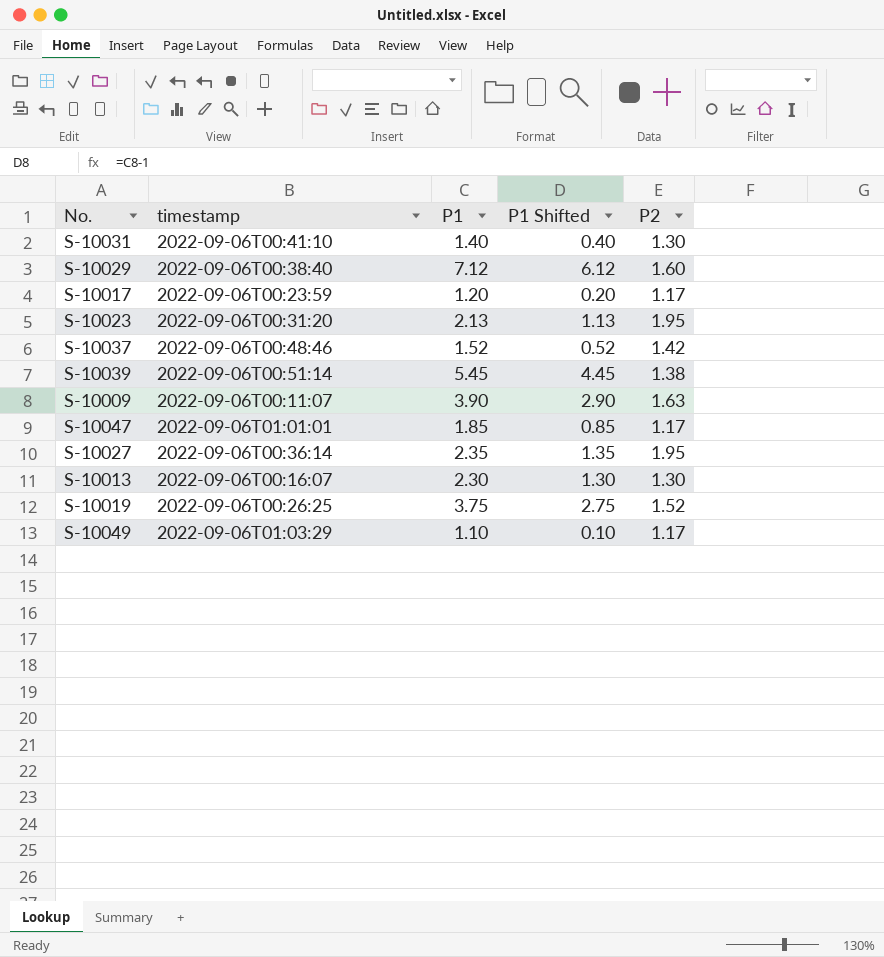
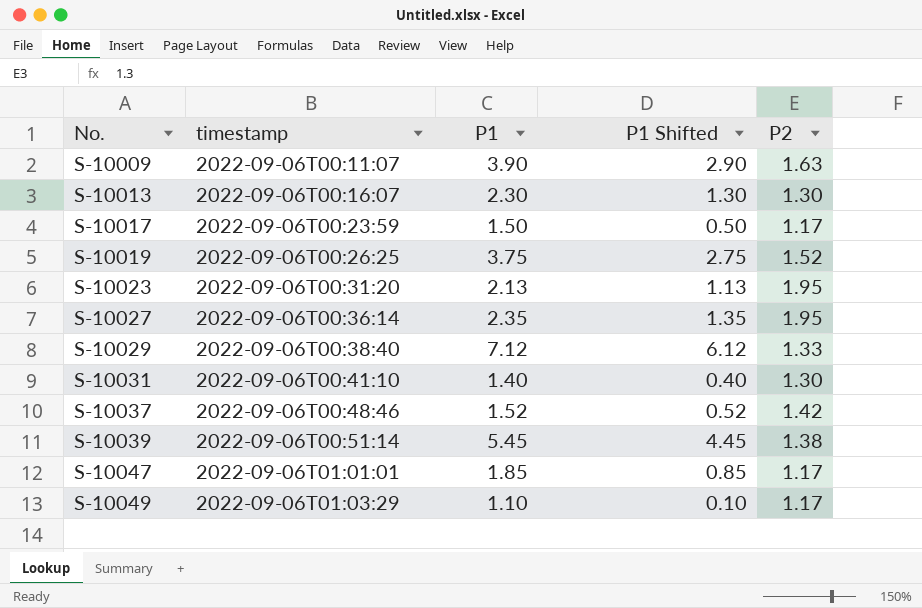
row order: none -> No. ascending
S-10017 | P1: 1.20 -> 1.50
S-10017 | P1 Shifted: 0.20 -> 0.50
S-10029 | P2: 1.60 -> 1.33

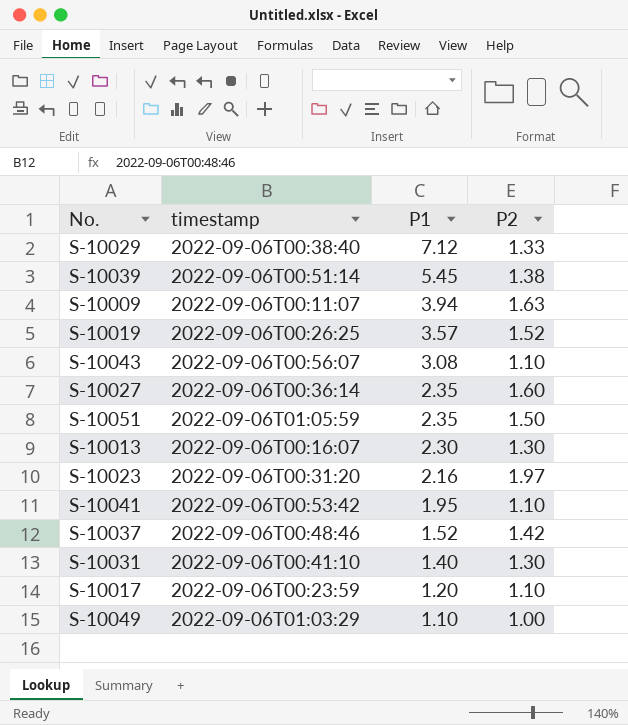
row order: No. ascending -> P1 descending
column P1 Shifted | formula: [P1] - 1 -> none
row S-10047: 2022-09-06T01:01:01 | 1.85 | 0.85 | 1.17 -> none
S-10009 | P1: 3.90 -> 3.94
S-10019 | P1: 3.75 -> 3.57
row S-10043: none -> 2022-09-06T00:56:07 | 3.08 | 1.10
S-10027 | P2: 1.95 -> 1.60
row S-10051: none -> 2022-09-06T01:05:59 | 2.35 | 1.50
S-10023 | P1: 2.13 -> 2.16
S-10023 | P2: 1.95 -> 1.97
row S-10041: none -> 2022-09-06T00:53:42 | 1.95 | 1.10
S-10017 | P1: 1.50 -> 1.20
S-10017 | P2: 1.17 -> 1.10
S-10049 | P2: 1.17 -> 1.00

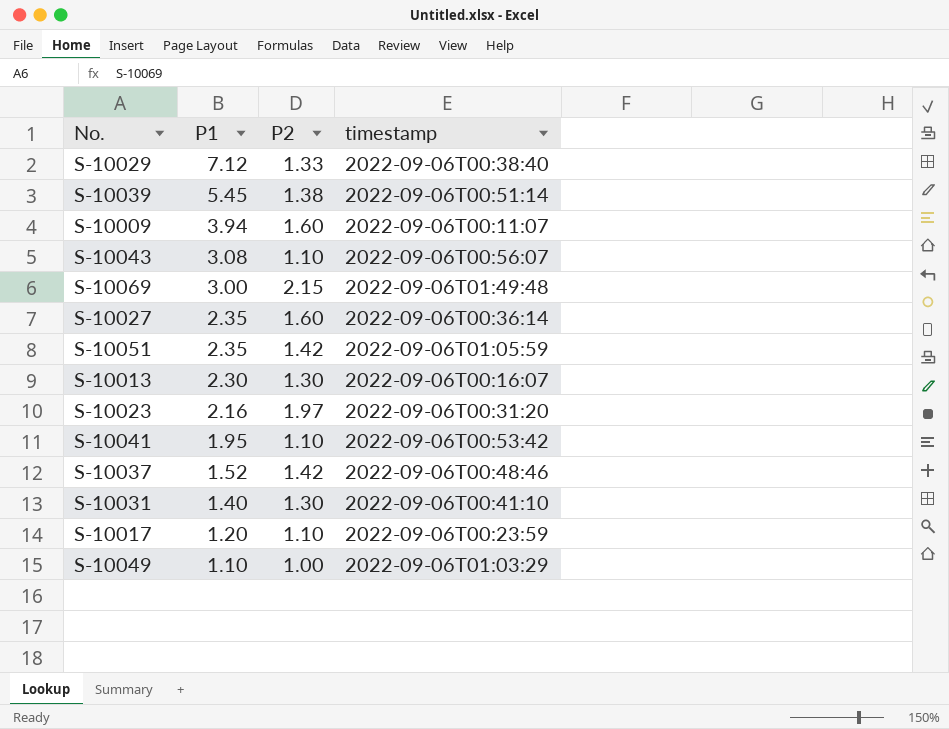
column timestamp | position: 2 -> 4
row S-10019: 2022-09-06T00:26:25 | 3.57 | 1.52 -> none
S-10009 | P2: 1.63 -> 1.60
row S-10069: none -> 3.00 | 2.15 | 2022-09-06T01:49:48
S-10051 | P2: 1.50 -> 1.42

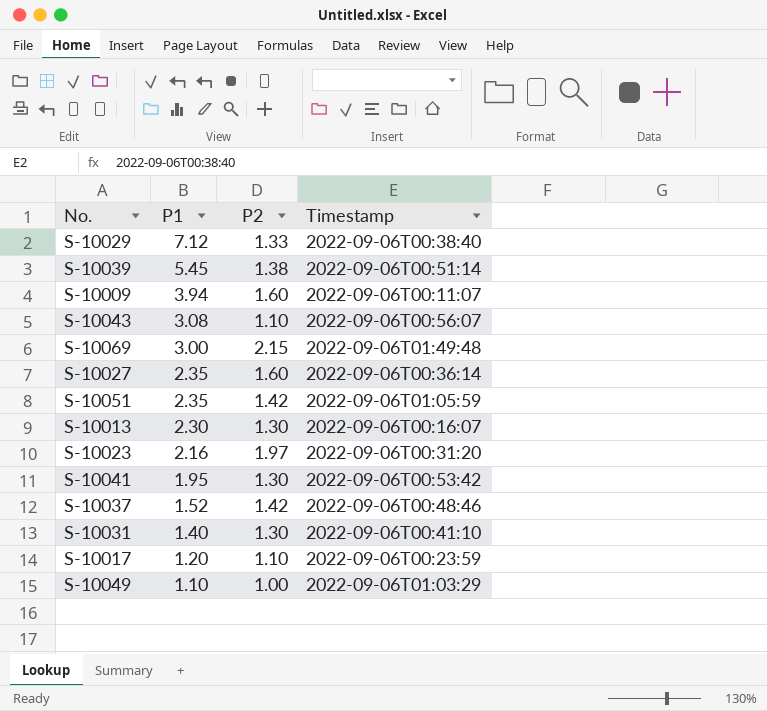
column name: timestamp -> Timestamp
S-10041 | P2: 1.10 -> 1.30

